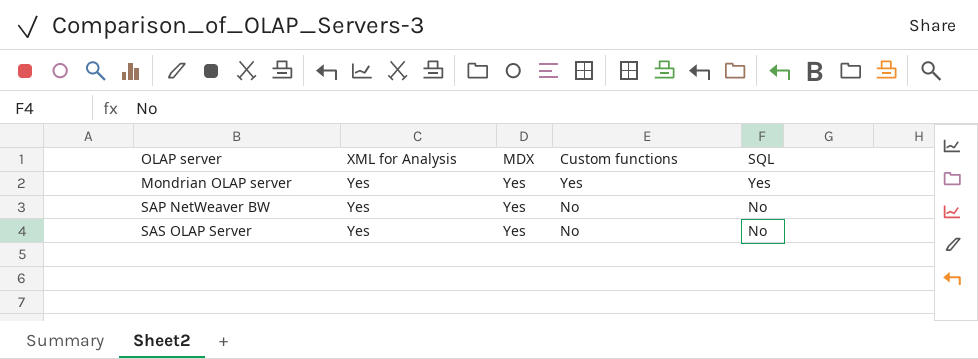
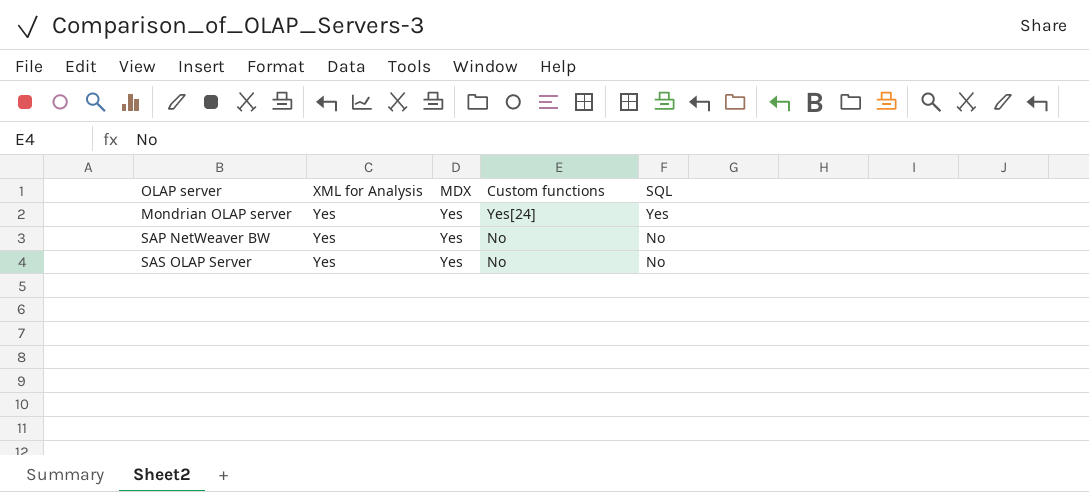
Mondrian OLAP server | Custom functions: Yes -> Yes[24]

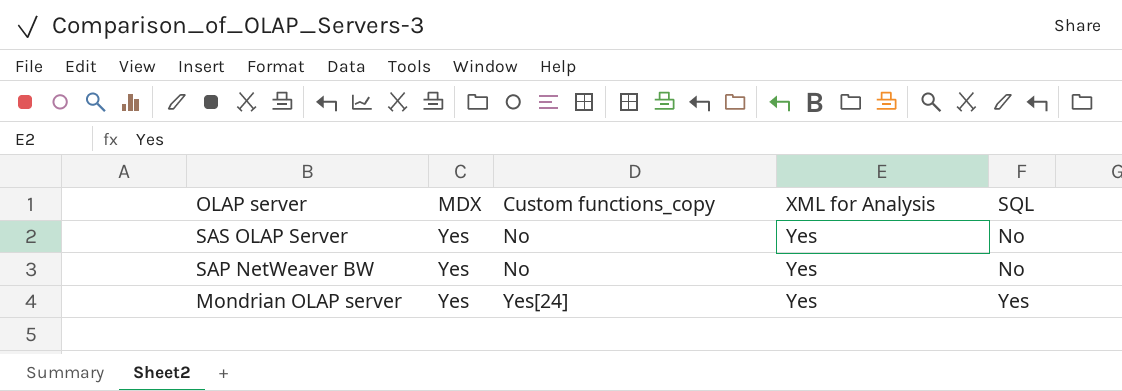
row order: OLAP server ascending -> OLAP server descending
column name: Custom functions -> Custom functions_copy
column XML for Analysis | position: 2 -> 4

